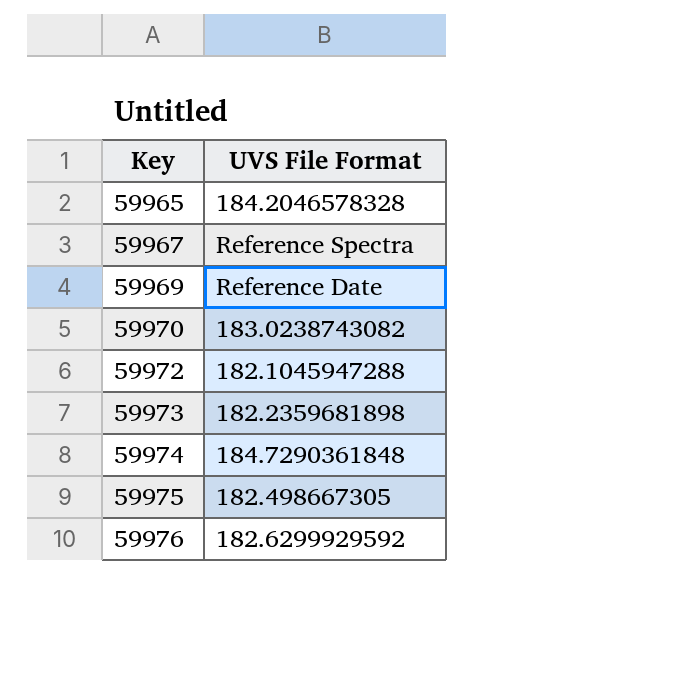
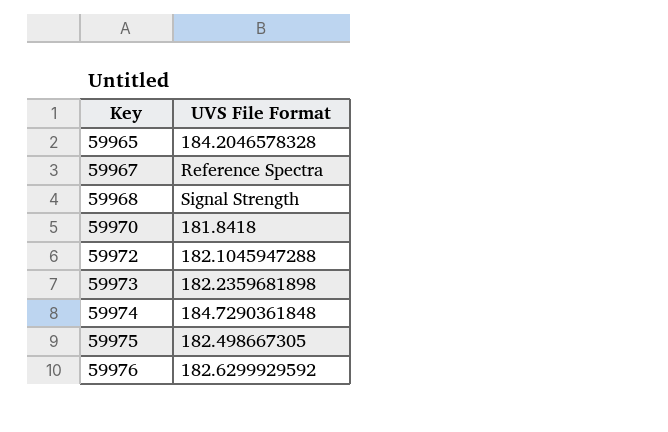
row 59969: Reference Date -> none
row 59968: none -> Signal Strength
59970 | UVS File Format: 183.0238743082 -> 181.8418

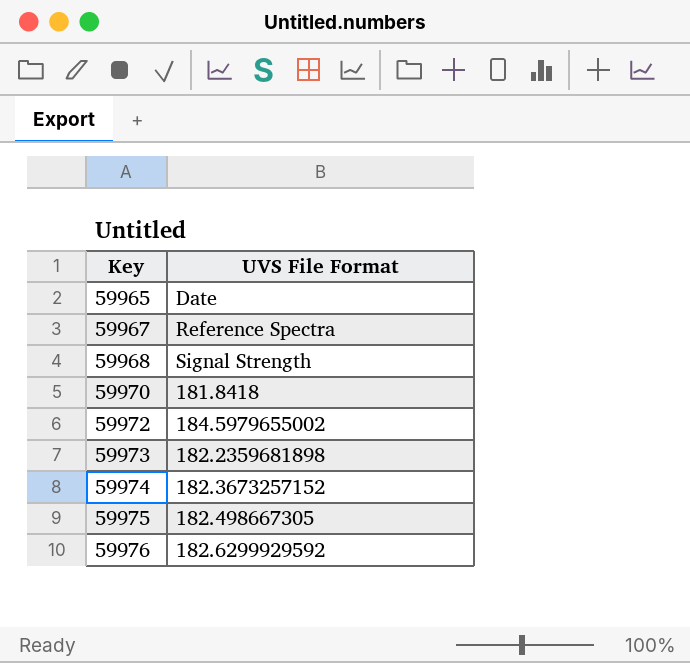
59965 | UVS File Format: 184.2046578328 -> Date
59972 | UVS File Format: 182.1045947288 -> 184.5979655002
59974 | UVS File Format: 184.7290361848 -> 182.3673257152

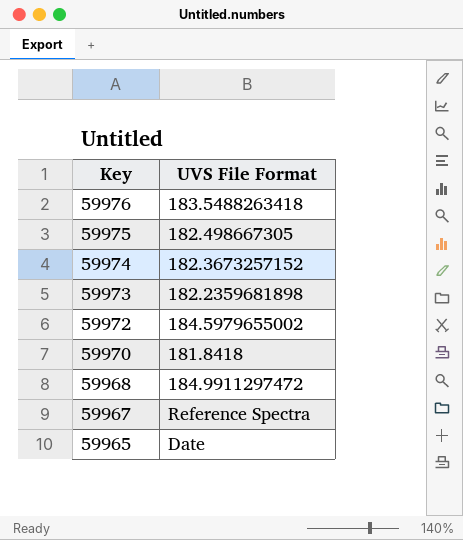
row order: Key ascending -> Key descending
59976 | UVS File Format: 182.6299929592 -> 183.5488263418
59968 | UVS File Format: Signal Strength -> 184.9911297472

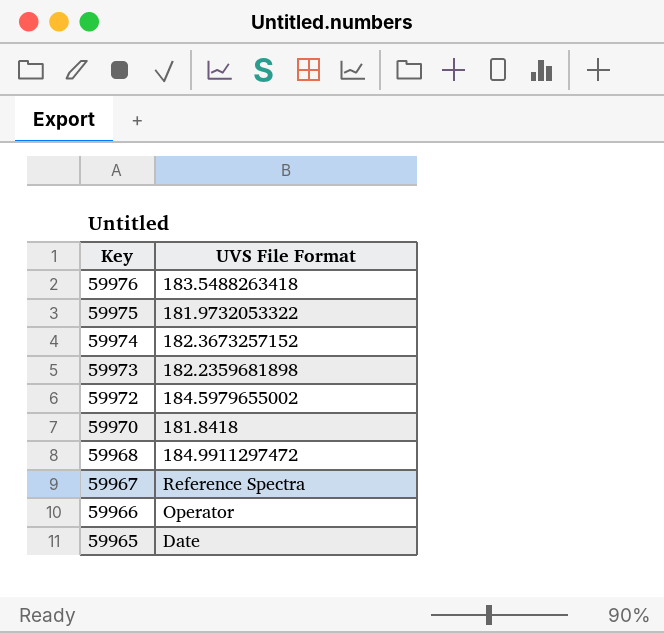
59975 | UVS File Format: 182.498667305 -> 181.9732053322
row 59966: none -> Operator

